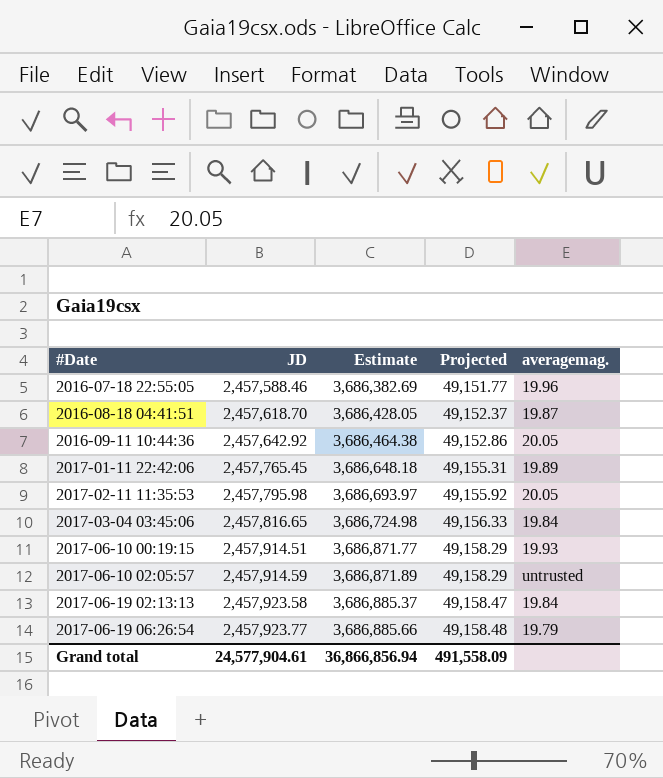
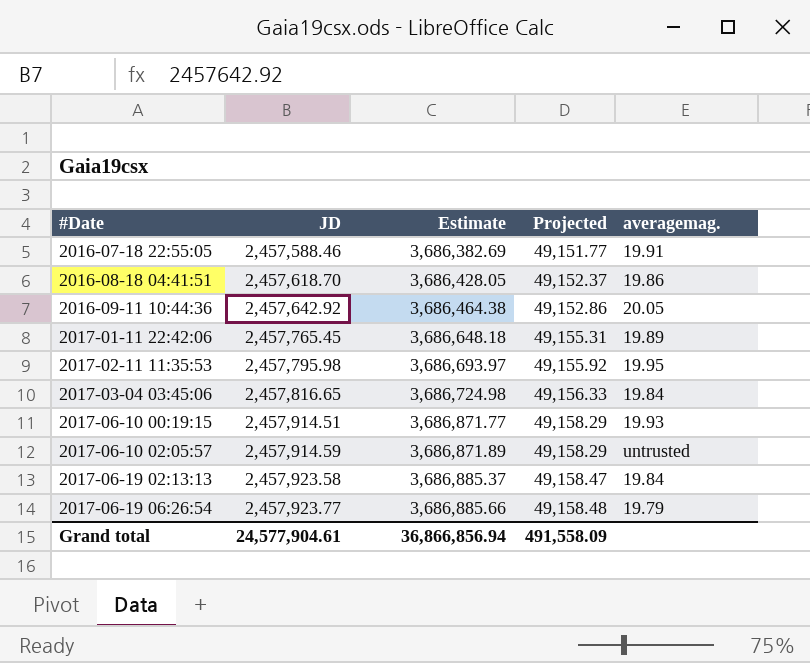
2016-07-18 22:55:05 | averagemag.: 19.96 -> 19.91
2016-08-18 04:41:51 | averagemag.: 19.87 -> 19.86
2017-02-11 11:35:53 | averagemag.: 20.05 -> 19.95

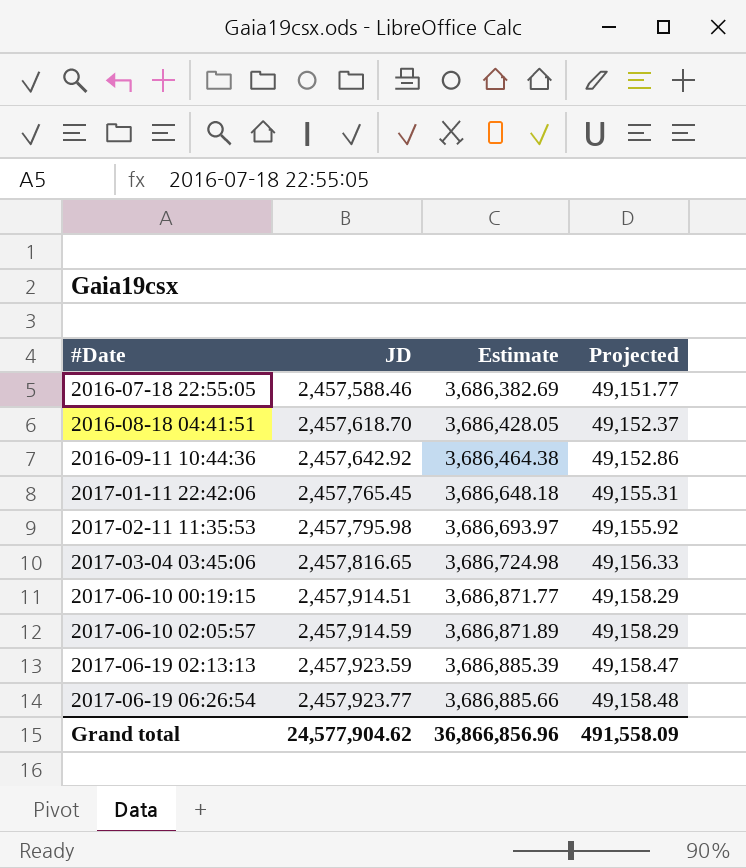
column averagemag. | position: 5 -> none
2017-06-19 02:13:13 | JD: 2,457,923.58 -> 2,457,923.59
2017-06-19 02:13:13 | Estimate: 3,686,885.37 -> 3,686,885.39
Grand total | JD: 24,577,904.61 -> 24,577,904.62
Grand total | Estimate: 36,866,856.94 -> 36,866,856.96

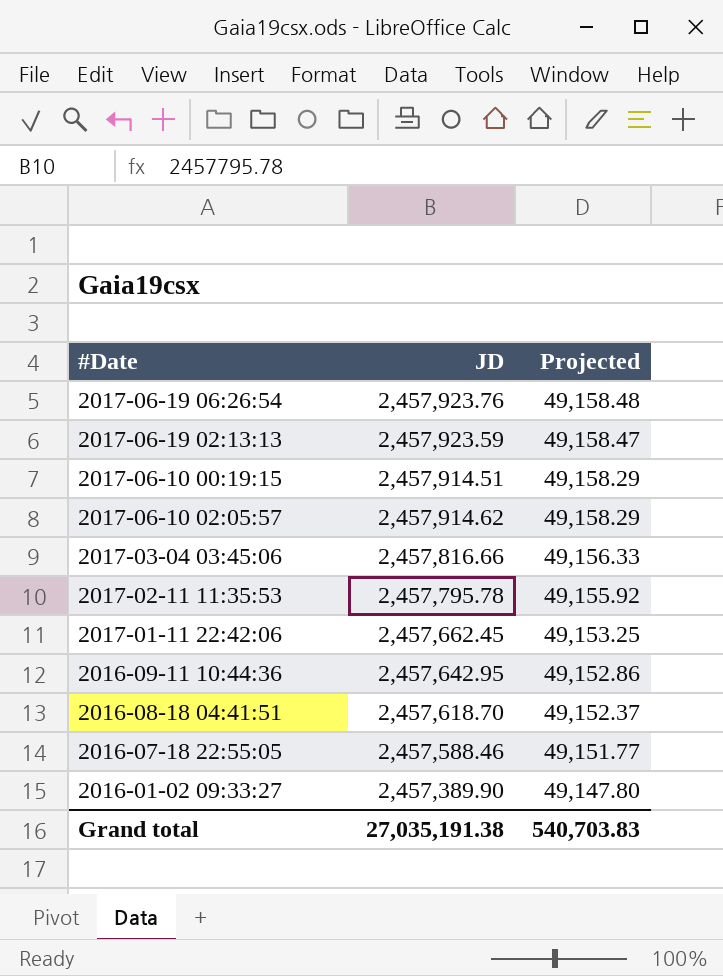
row order: #Date ascending -> Projected descending
column Estimate | formula: [JD] * 1.5 -> none
2017-06-19 06:26:54 | JD: 2,457,923.77 -> 2,457,923.76
2017-06-10 02:05:57 | JD: 2,457,914.59 -> 2,457,914.62
2017-03-04 03:45:06 | JD: 2,457,816.65 -> 2,457,816.66
2017-02-11 11:35:53 | JD: 2,457,795.98 -> 2,457,795.78
2017-01-11 22:42:06 | JD: 2,457,765.45 -> 2,457,662.45
2017-01-11 22:42:06 | Projected: 49,155.31 -> 49,153.25
2016-09-11 10:44:36 | JD: 2,457,642.92 -> 2,457,642.95
row 2016-01-02 09:33:27: none -> 2,457,389.90 | 49,147.80
Grand total | JD: 24,577,904.62 -> 27,035,191.38
Grand total | Projected: 491,558.09 -> 540,703.83

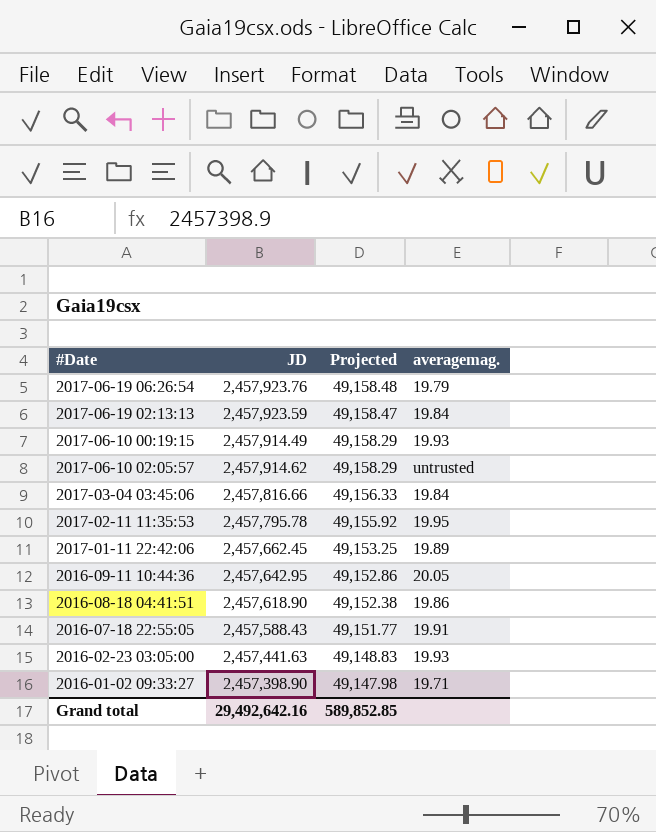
column averagemag. | position: none -> 4
2017-06-10 00:19:15 | JD: 2,457,914.51 -> 2,457,914.49
2016-08-18 04:41:51 | JD: 2,457,618.70 -> 2,457,618.90
2016-08-18 04:41:51 | Projected: 49,152.37 -> 49,152.38
2016-07-18 22:55:05 | JD: 2,457,588.46 -> 2,457,588.43
row 2016-02-23 03:05:00: none -> 2,457,441.63 | 49,148.83 | 19.93
2016-01-02 09:33:27 | JD: 2,457,389.90 -> 2,457,398.90
2016-01-02 09:33:27 | Projected: 49,147.80 -> 49,147.98
Grand total | JD: 27,035,191.38 -> 29,492,642.16
Grand total | Projected: 540,703.83 -> 589,852.85

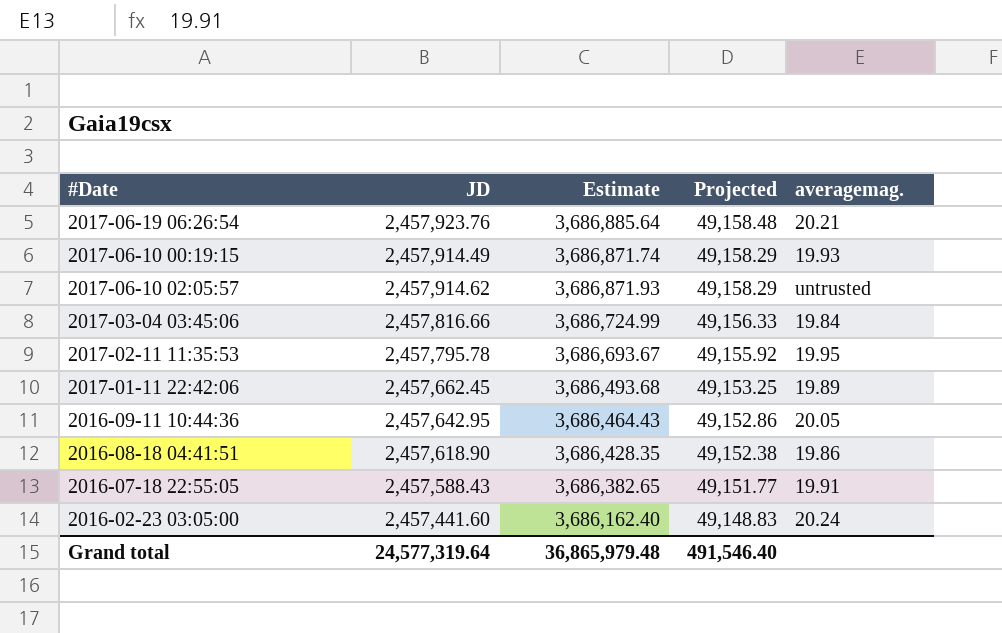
column Estimate | formula: none -> [JD] * 1.5
row 2017-06-19 02:13:13: 2,457,923.59 | 49,158.47 | 19.84 -> none
row 2016-01-02 09:33:27: 2,457,398.90 | 49,147.98 | 19.71 -> none
2017-06-19 06:26:54 | averagemag.: 19.79 -> 20.21
2016-02-23 03:05:00 | JD: 2,457,441.63 -> 2,457,441.60
2016-02-23 03:05:00 | averagemag.: 19.93 -> 20.24
Grand total | JD: 29,492,642.16 -> 24,577,319.64
Grand total | Projected: 589,852.85 -> 491,546.40

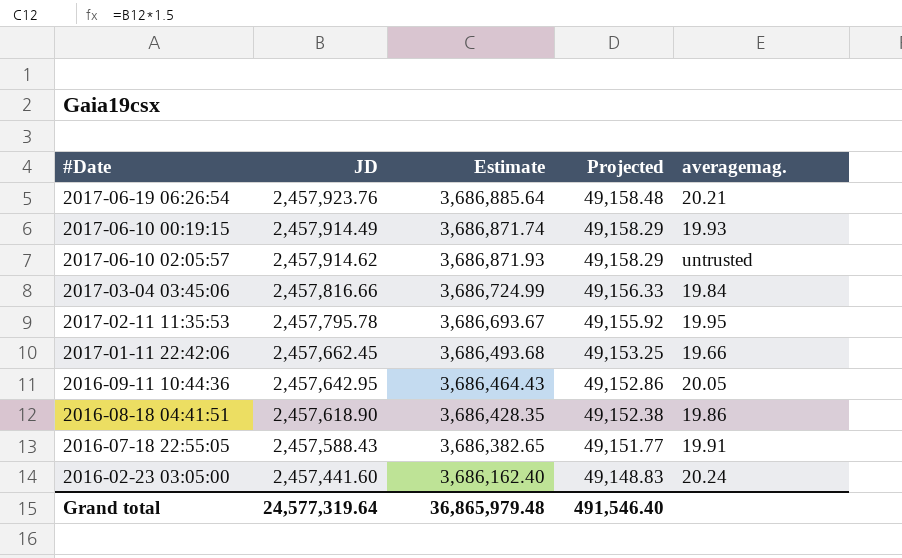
2017-01-11 22:42:06 | averagemag.: 19.89 -> 19.66

